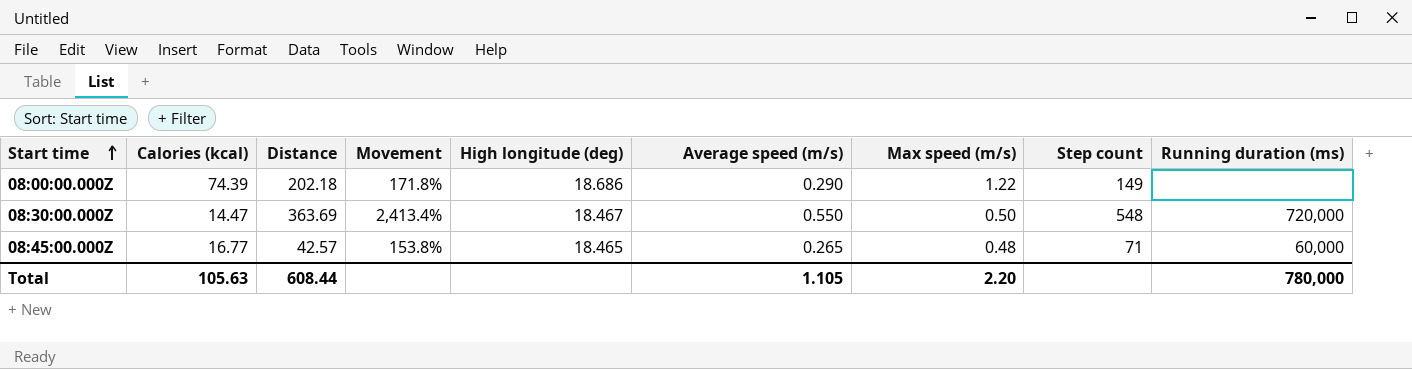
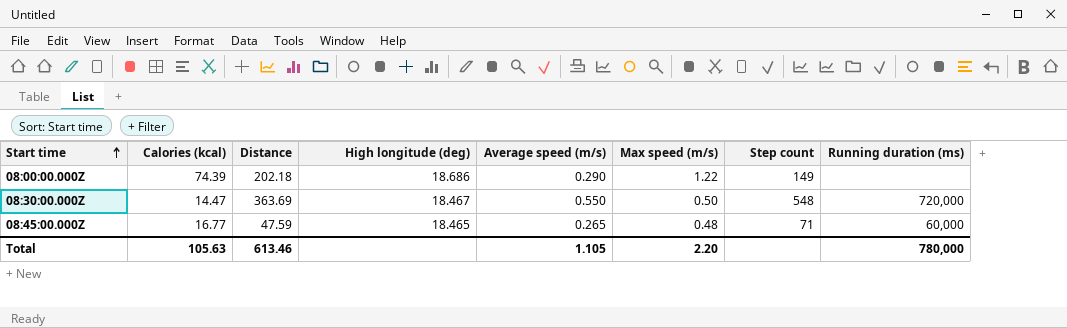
column Movement | formula: ([Distance] - [Calories (kcal)]) / [Calories (kcal)] -> none
08:45:00.000Z | Distance: 42.57 -> 47.59
Total | Distance: 608.44 -> 613.46

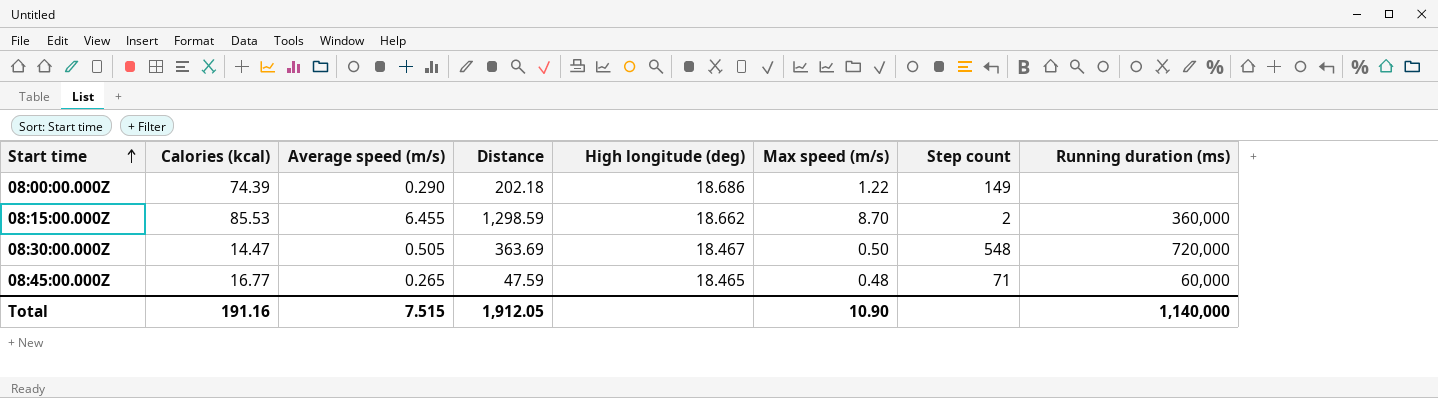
column Average speed (m/s) | position: 5 -> 3
row 08:15:00.000Z: none -> 85.53 | 6.455 | 1,298.59 | 18.662 | 8.70 | 2 | 360,000
08:30:00.000Z | Average speed (m/s): 0.550 -> 0.505
Total | Calories (kcal): 105.63 -> 191.16
Total | Average speed (m/s): 1.105 -> 7.515
Total | Distance: 613.46 -> 1,912.05
Total | Max speed (m/s): 2.20 -> 10.90
Total | Running duration (ms): 780,000 -> 1,140,000

